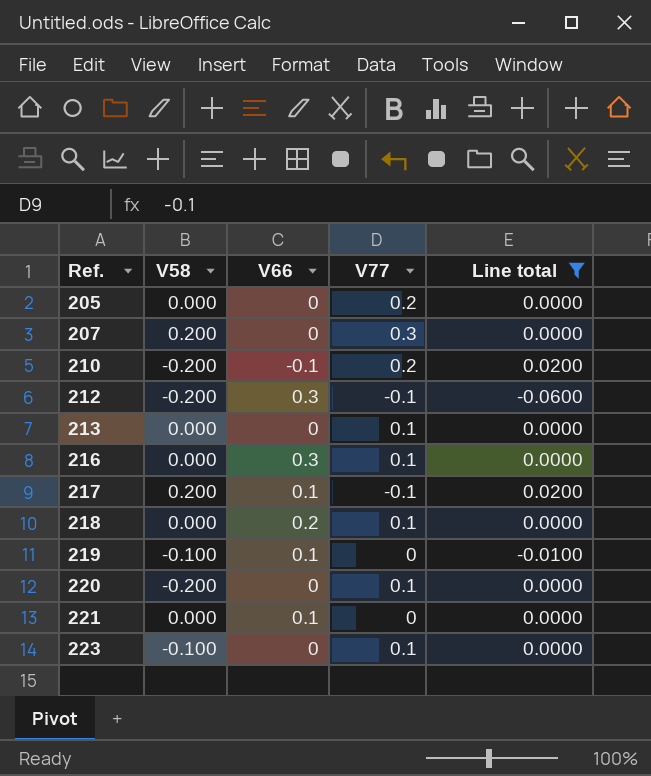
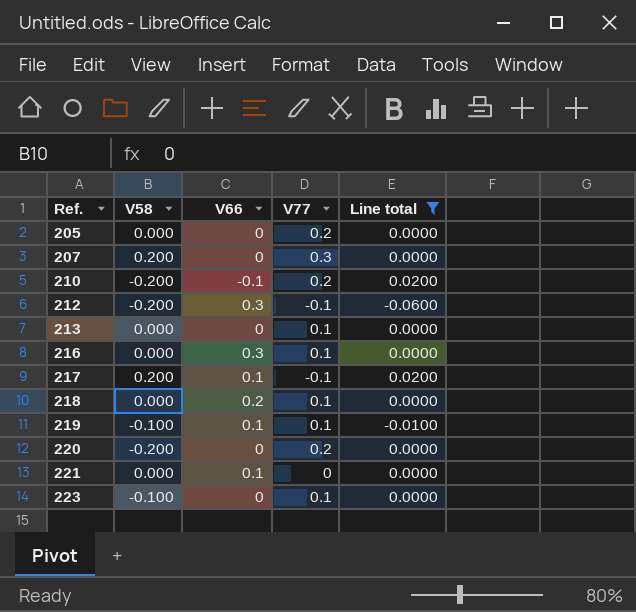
219 | V77: 0 -> 0.1
220 | V77: 0.1 -> 0.2

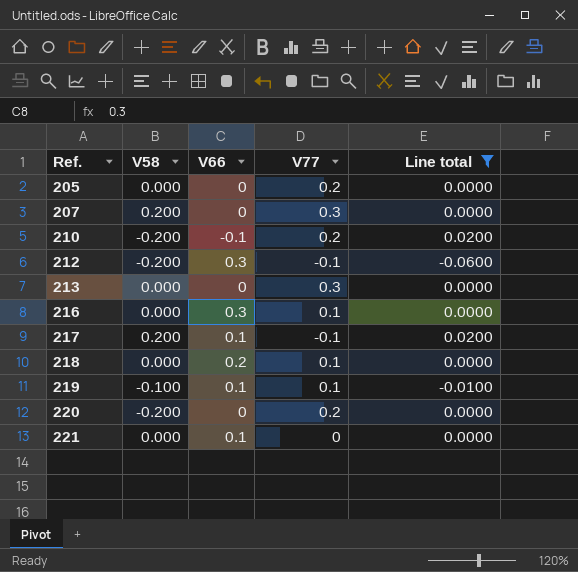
row 223: -0.100 | 0 | 0.1 | 0.0000 -> none
213 | V77: 0.1 -> 0.3

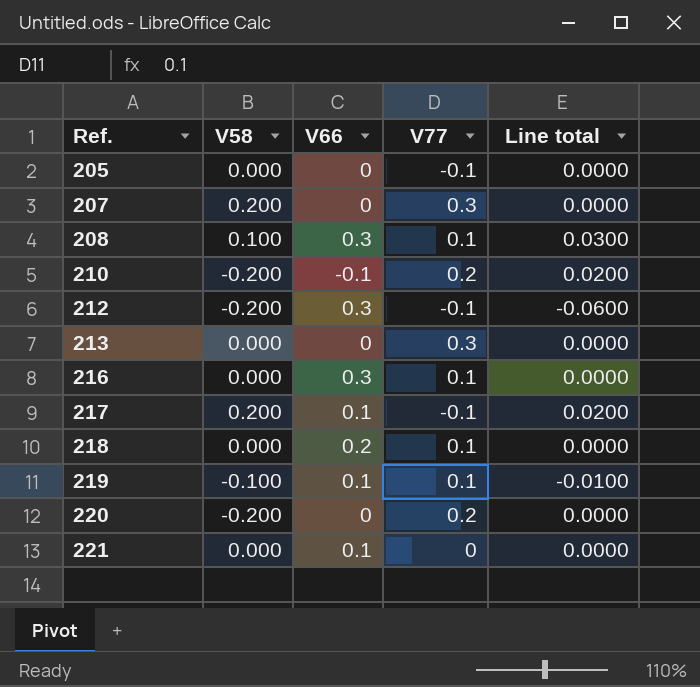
filter: Line total != 0.0300 -> none
205 | V77: 0.2 -> -0.1

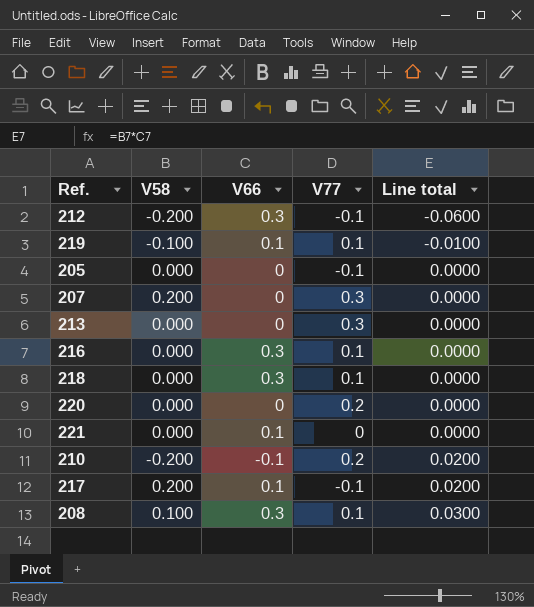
row order: Ref. ascending -> Line total ascending
218 | V66: 0.2 -> 0.3
220 | V58: -0.200 -> 0.000

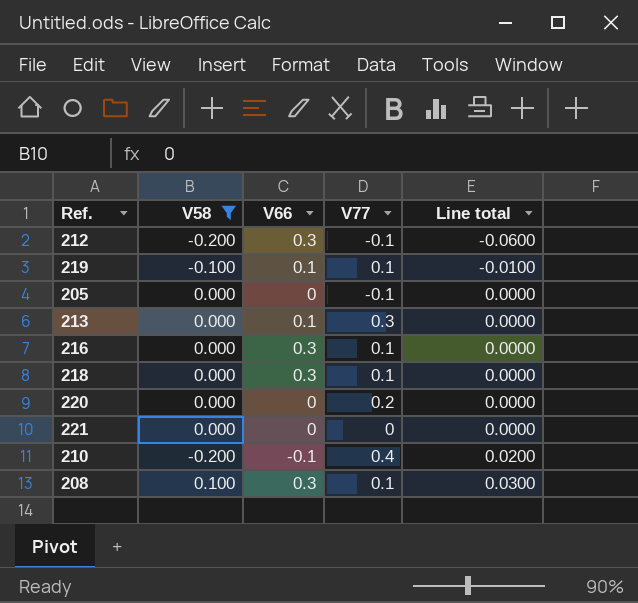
filter: none -> V58 != 0.200
213 | V66: 0 -> 0.1
221 | V66: 0.1 -> 0
210 | V77: 0.2 -> 0.4

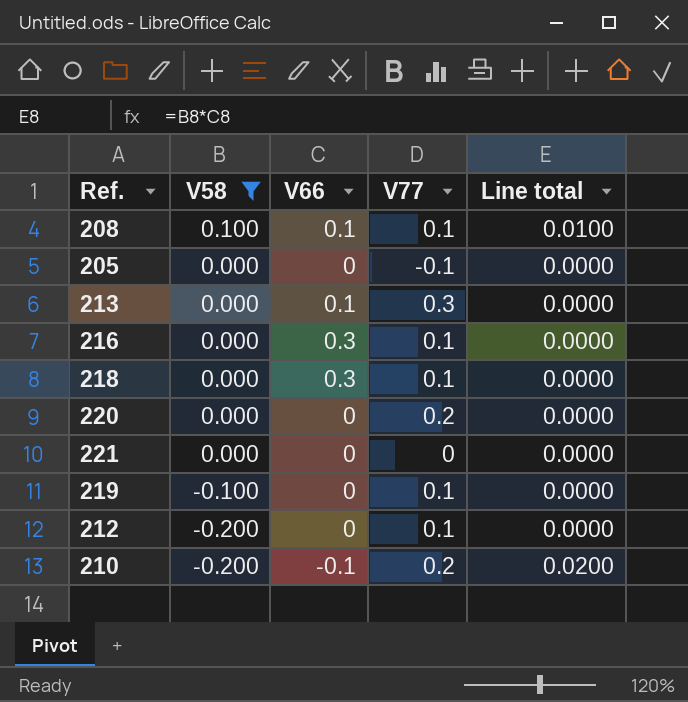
row order: Line total ascending -> V58 descending
208 | V66: 0.3 -> 0.1
208 | Line total: 0.0300 -> 0.0100
219 | V66: 0.1 -> 0
219 | Line total: -0.0100 -> 0.0000
212 | V66: 0.3 -> 0
212 | V77: -0.1 -> 0.1
212 | Line total: -0.0600 -> 0.0000
210 | V77: 0.4 -> 0.2

